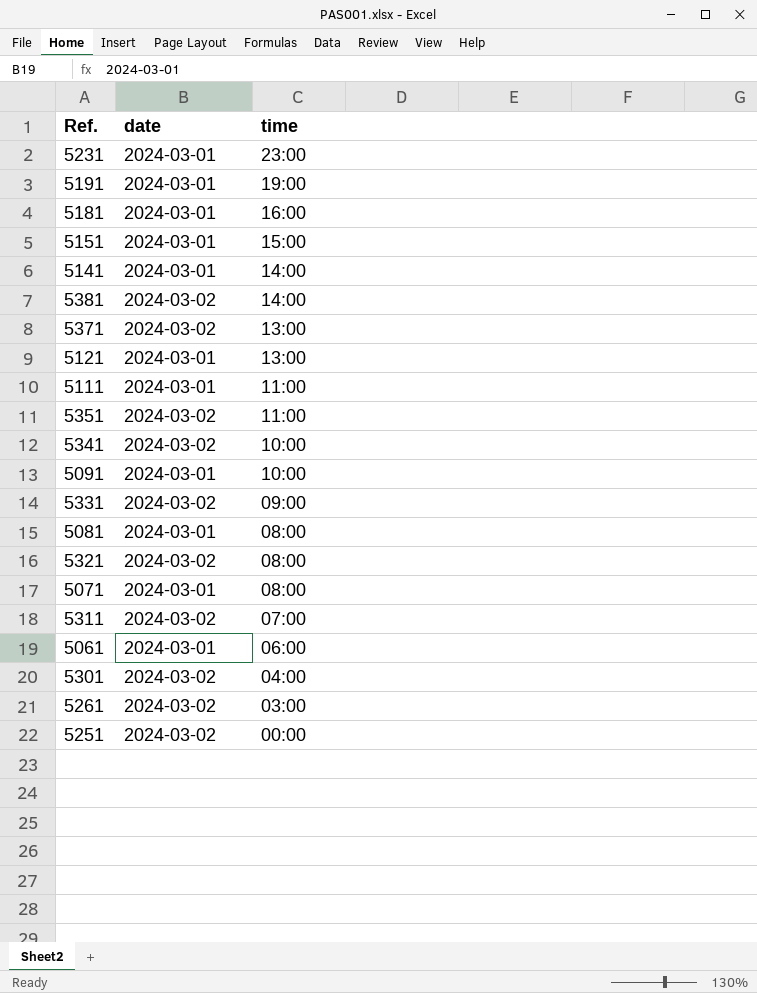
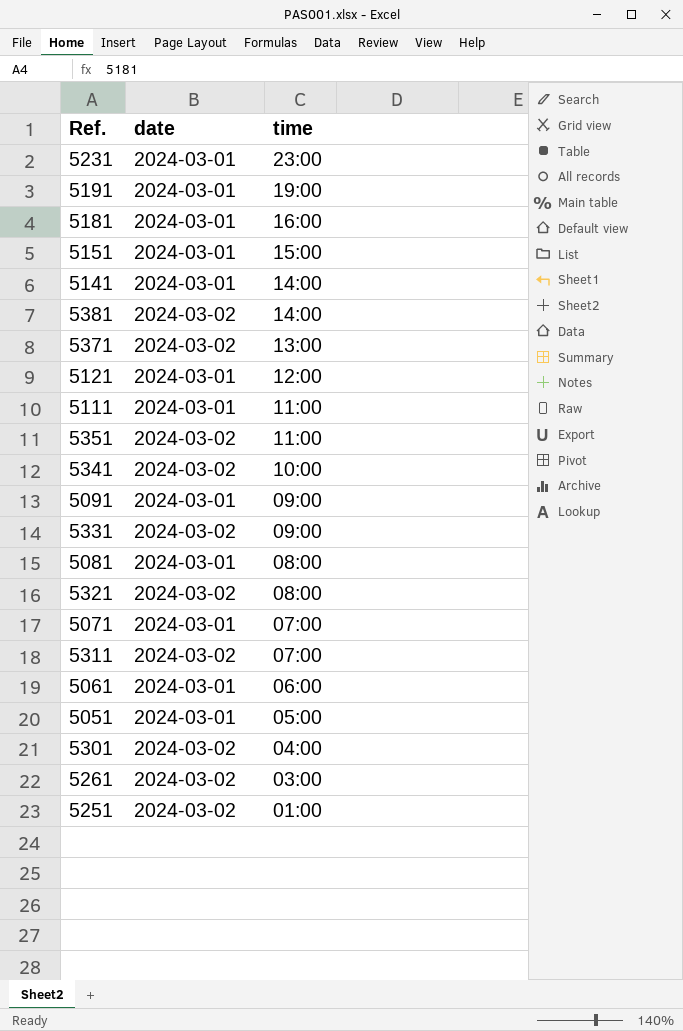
5121 | time: 13:00 -> 12:00
5091 | time: 10:00 -> 09:00
5071 | time: 08:00 -> 07:00
row 5051: none -> 2024-03-01 | 05:00
5251 | time: 00:00 -> 01:00

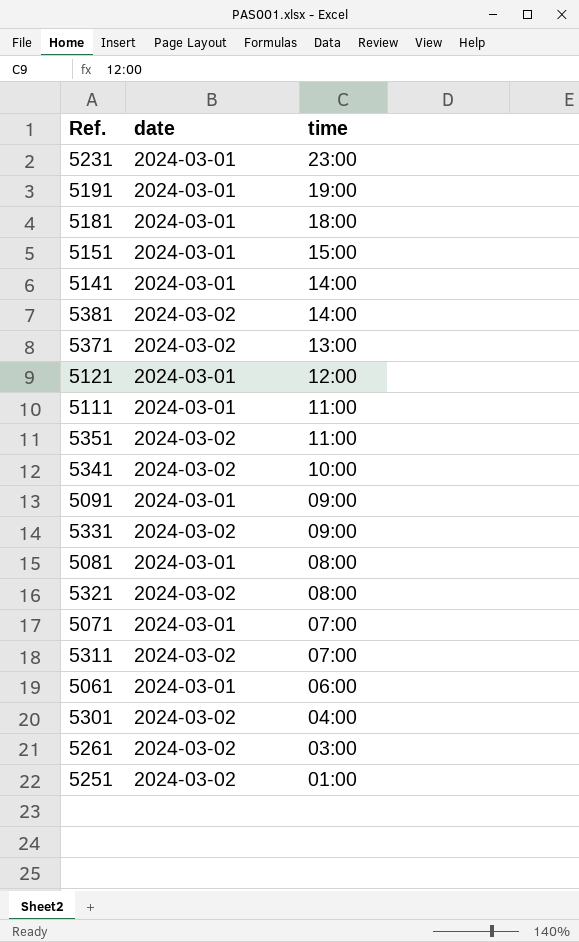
row 5051: 2024-03-01 | 05:00 -> none
5181 | time: 16:00 -> 18:00

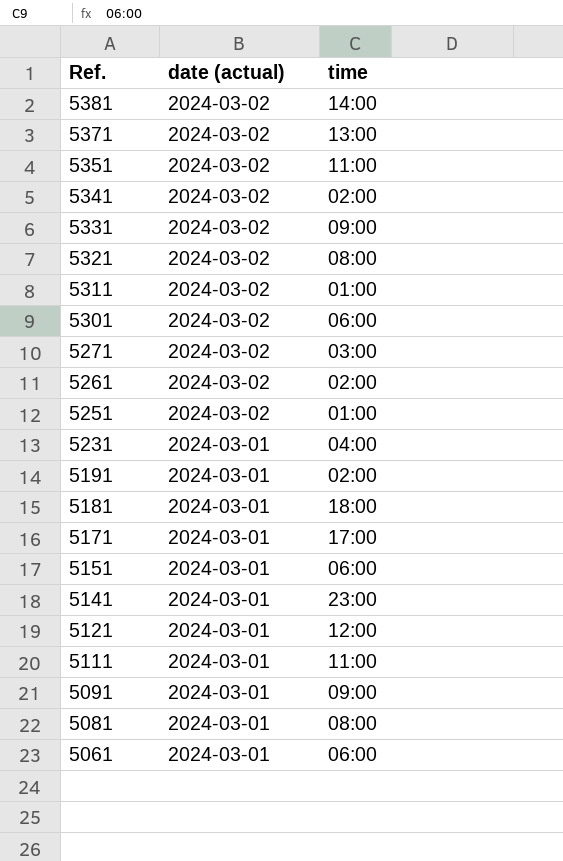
row order: time descending -> Ref. descending
column name: date -> date (actual)
row 5071: 2024-03-01 | 07:00 -> none
5341 | time: 10:00 -> 02:00
5311 | time: 07:00 -> 01:00
5301 | time: 04:00 -> 06:00
row 5271: none -> 2024-03-02 | 03:00
5261 | time: 03:00 -> 02:00
5231 | time: 23:00 -> 04:00
5191 | time: 19:00 -> 02:00
row 5171: none -> 2024-03-01 | 17:00
5151 | time: 15:00 -> 06:00
5141 | time: 14:00 -> 23:00

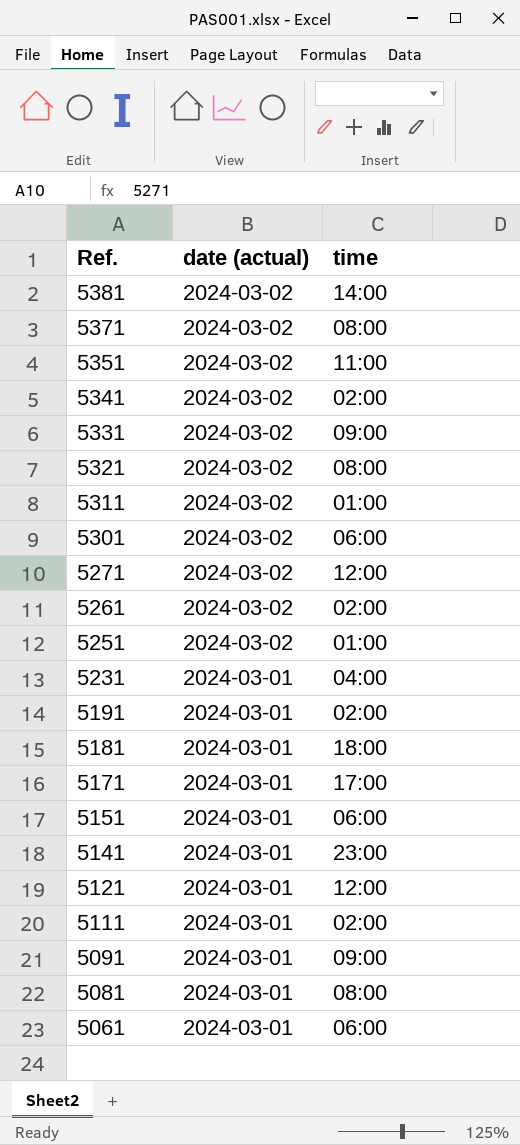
5371 | time: 13:00 -> 08:00
5271 | time: 03:00 -> 12:00
5111 | time: 11:00 -> 02:00

